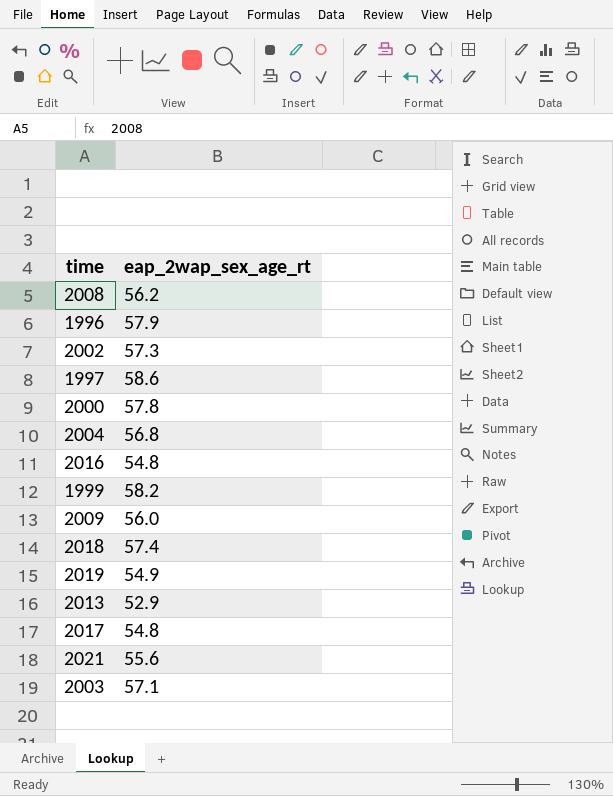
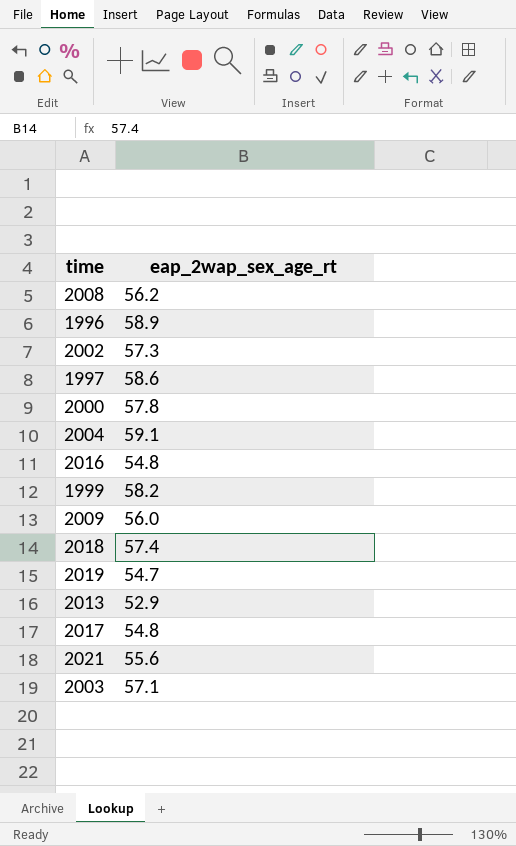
1996 | eap_2wap_sex_age_rt: 57.9 -> 58.9
2004 | eap_2wap_sex_age_rt: 56.8 -> 59.1
2019 | eap_2wap_sex_age_rt: 54.9 -> 54.7

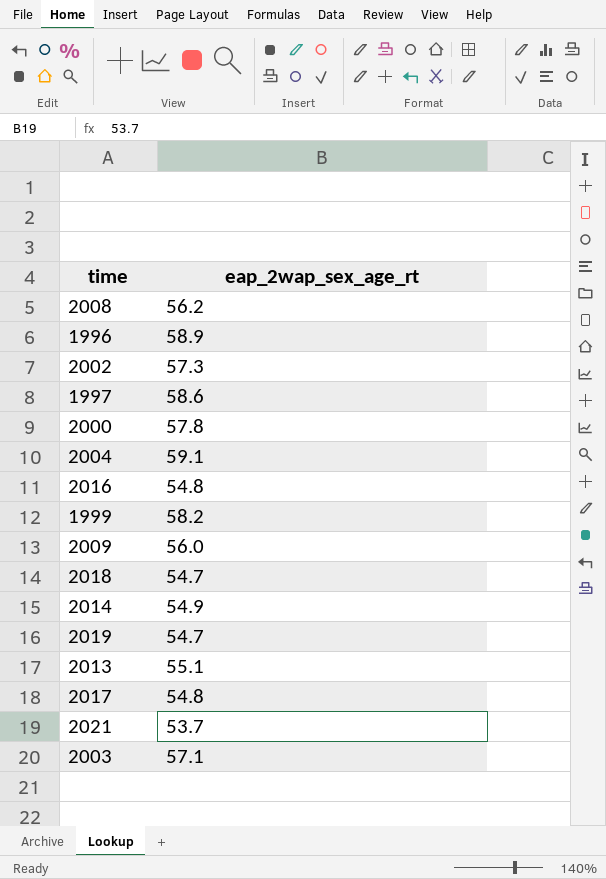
2018 | eap_2wap_sex_age_rt: 57.4 -> 54.7
row 2014: none -> 54.9
2013 | eap_2wap_sex_age_rt: 52.9 -> 55.1
2021 | eap_2wap_sex_age_rt: 55.6 -> 53.7

